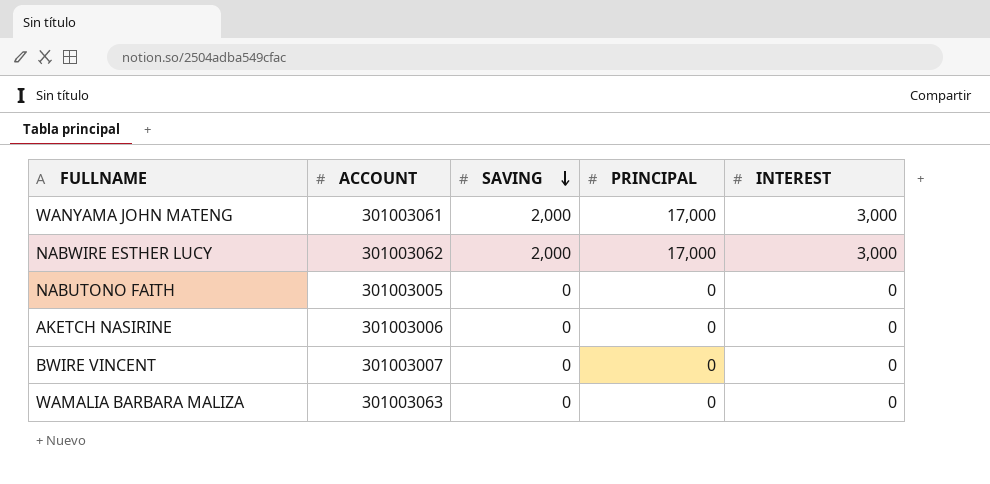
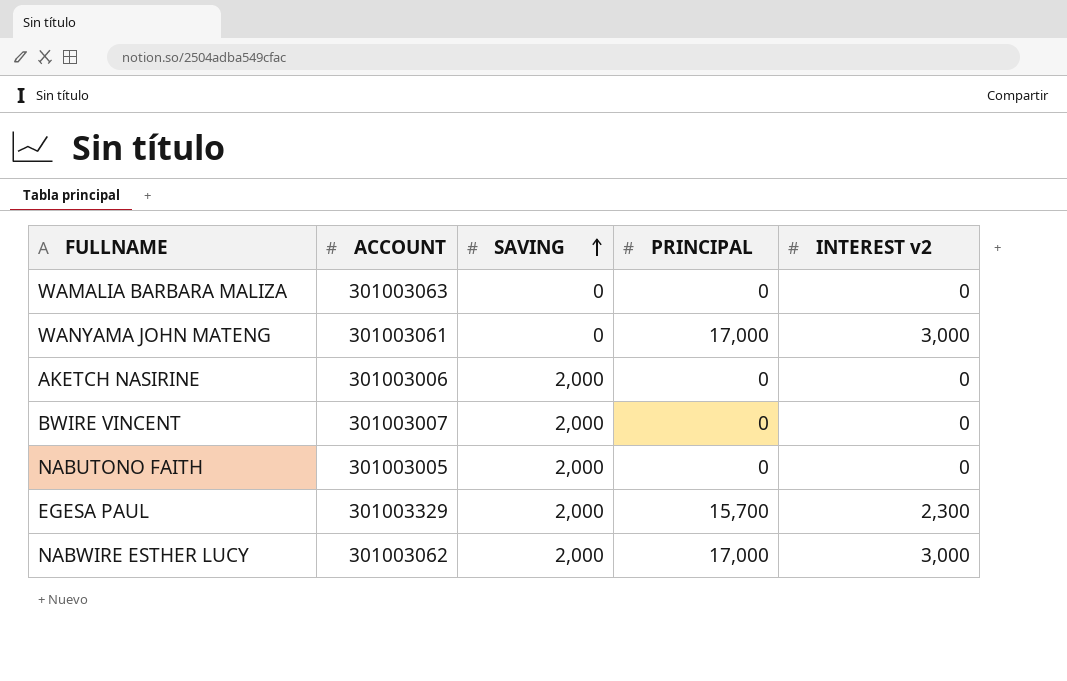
row order: SAVING descending -> SAVING ascending
column name: INTEREST -> INTEREST v2
WANYAMA JOHN MATENG | SAVING: 2,000 -> 0
AKETCH NASIRINE | SAVING: 0 -> 2,000
BWIRE VINCENT | SAVING: 0 -> 2,000
NABUTONO FAITH | SAVING: 0 -> 2,000
row EGESA PAUL: none -> 301003329 | 2,000 | 15,700 | 2,300

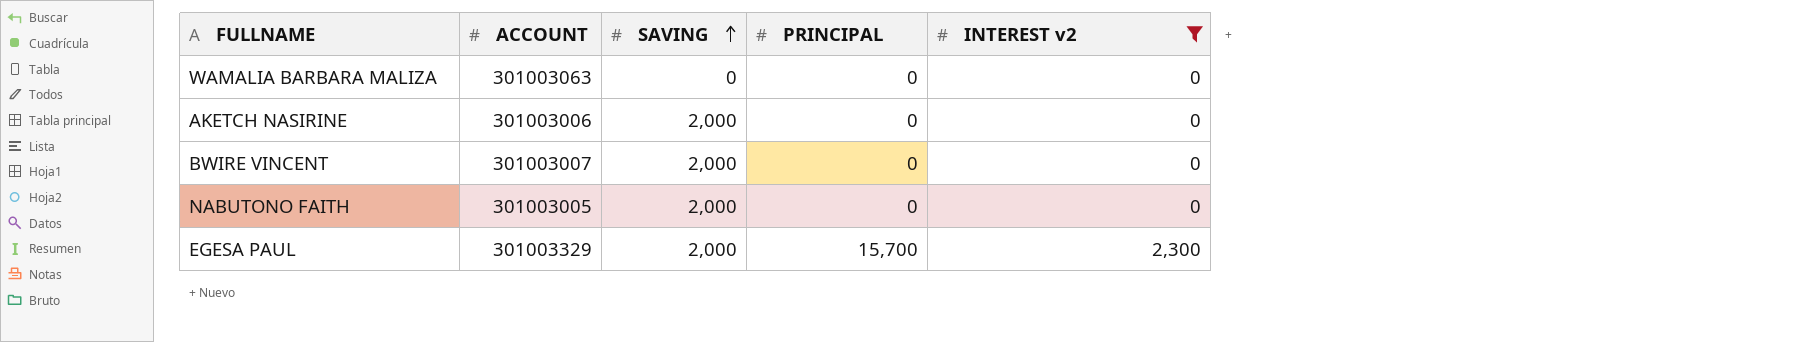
filter: none -> INTEREST v2 != 3,000

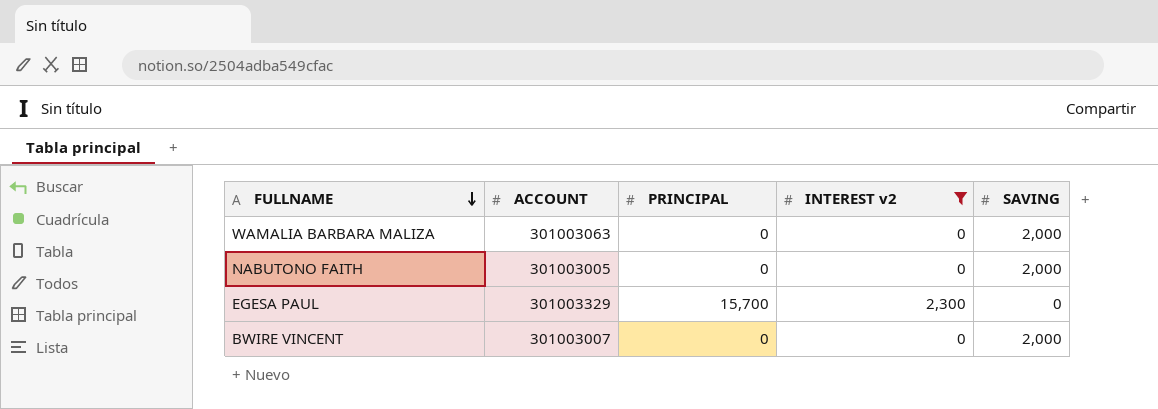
row order: SAVING ascending -> FULLNAME descending
column SAVING | position: 3 -> 5
row AKETCH NASIRINE: 301003006 | 2,000 | 0 | 0 -> none
WAMALIA BARBARA MALIZA | SAVING: 0 -> 2,000
EGESA PAUL | SAVING: 2,000 -> 0

